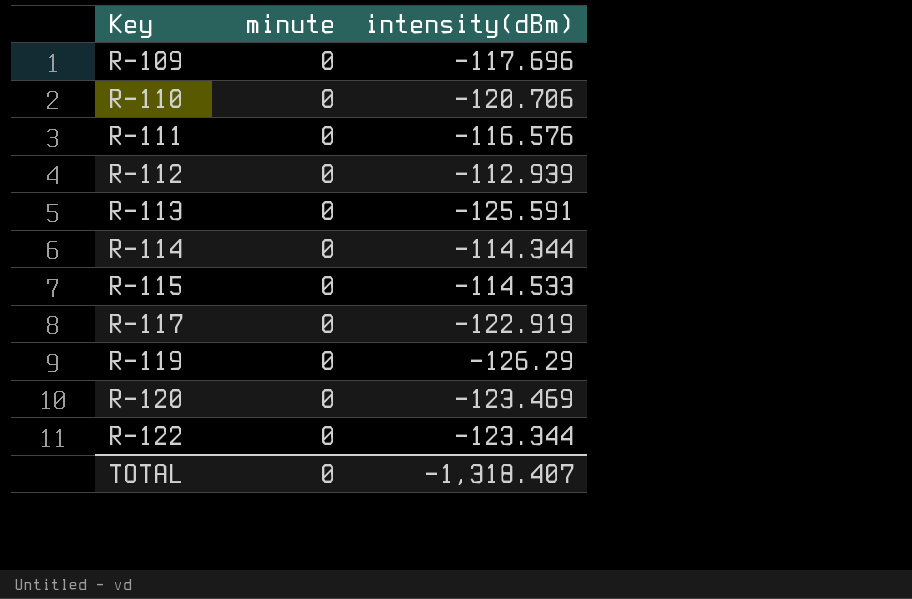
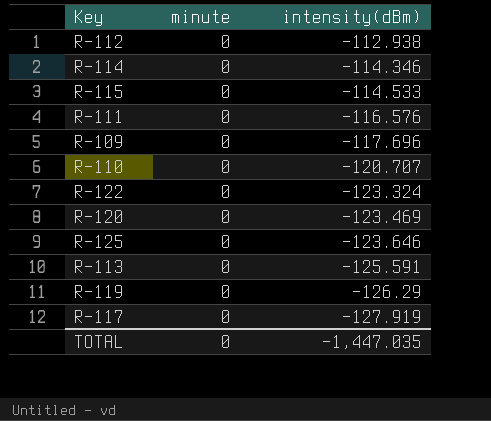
row order: Key ascending -> intensity(dBm) descending
R-112 | intensity(dBm): -112.939 -> -112.938
R-114 | intensity(dBm): -114.344 -> -114.346
R-110 | intensity(dBm): -120.706 -> -120.707
R-122 | intensity(dBm): -123.344 -> -123.324
row R-125: none -> 0 | -123.646
R-117 | intensity(dBm): -122.919 -> -127.919
TOTAL | intensity(dBm): -1,318.407 -> -1,447.035

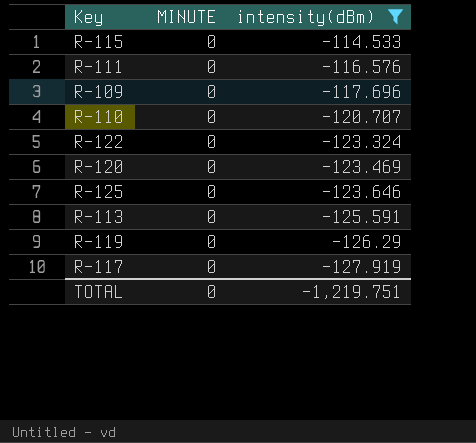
filter: none -> intensity(dBm) <= -114.533
column name: minute -> MINUTE
TOTAL | intensity(dBm): -1,447.035 -> -1,219.751

